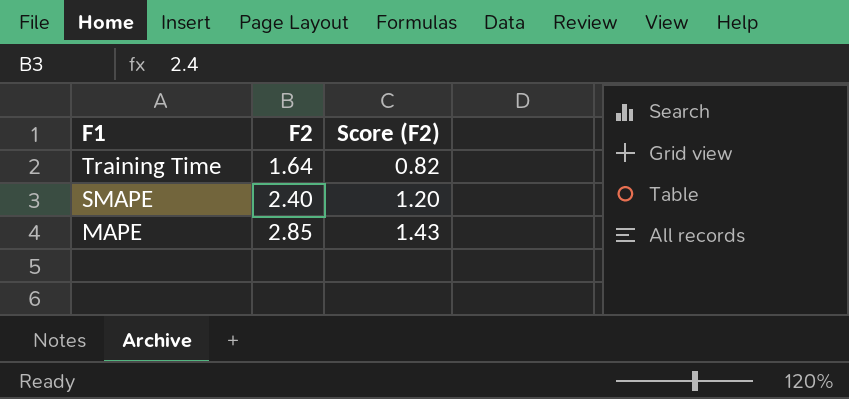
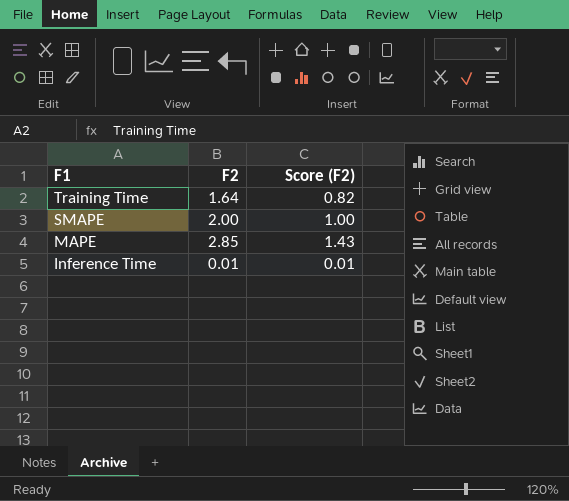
SMAPE | F2: 2.40 -> 2.00
SMAPE | Score (F2): 1.20 -> 1.00
row Inference Time: none -> 0.01 | 0.01

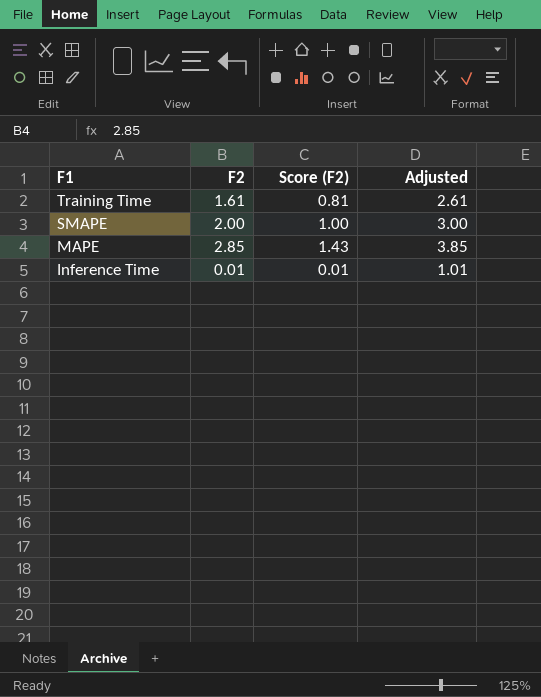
column Adjusted | formula: none -> [F2] + 1
Training Time | F2: 1.64 -> 1.61
Training Time | Score (F2): 0.82 -> 0.81

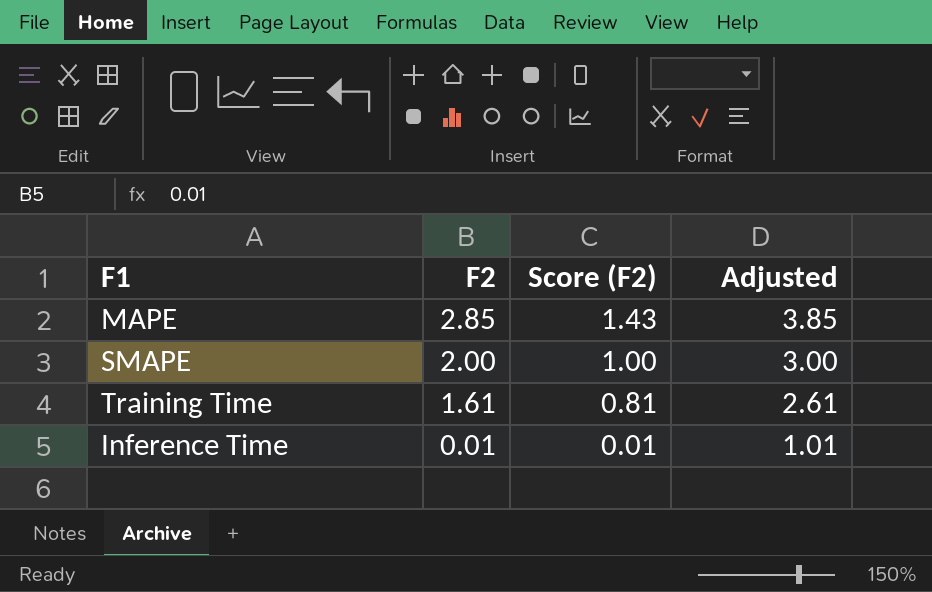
row order: F1 descending -> F2 descending

